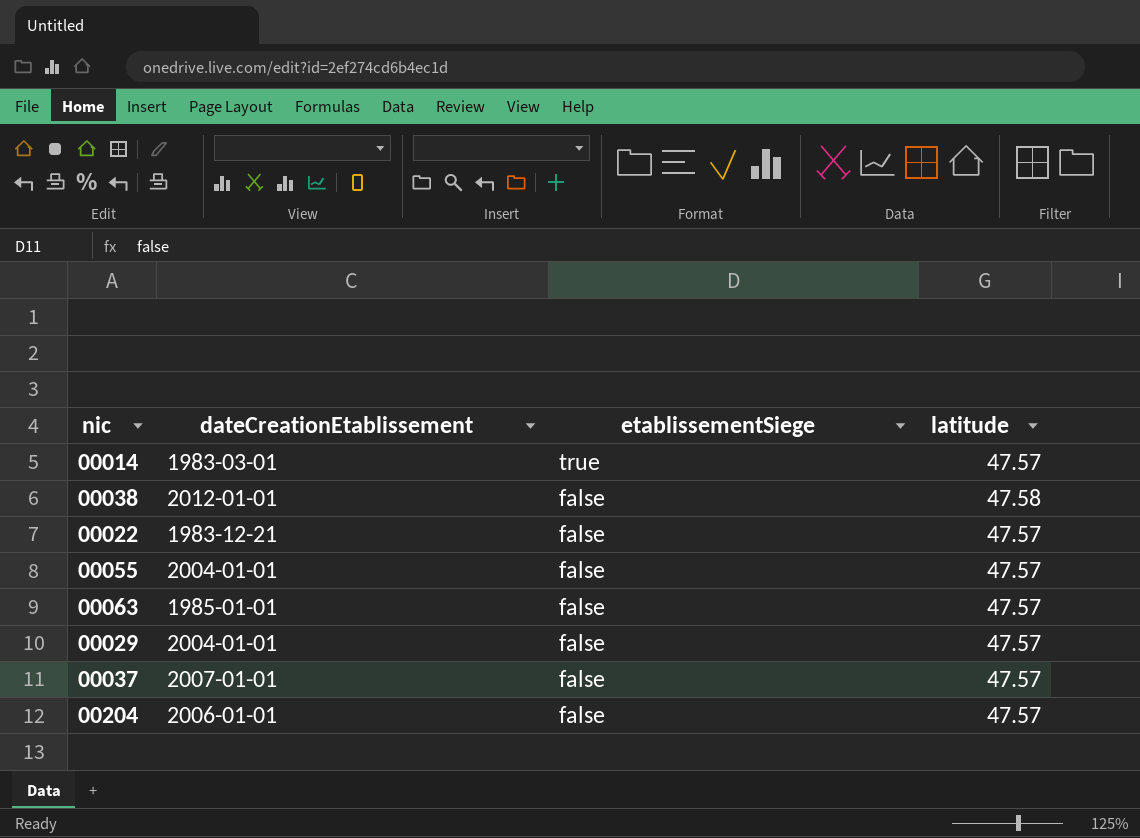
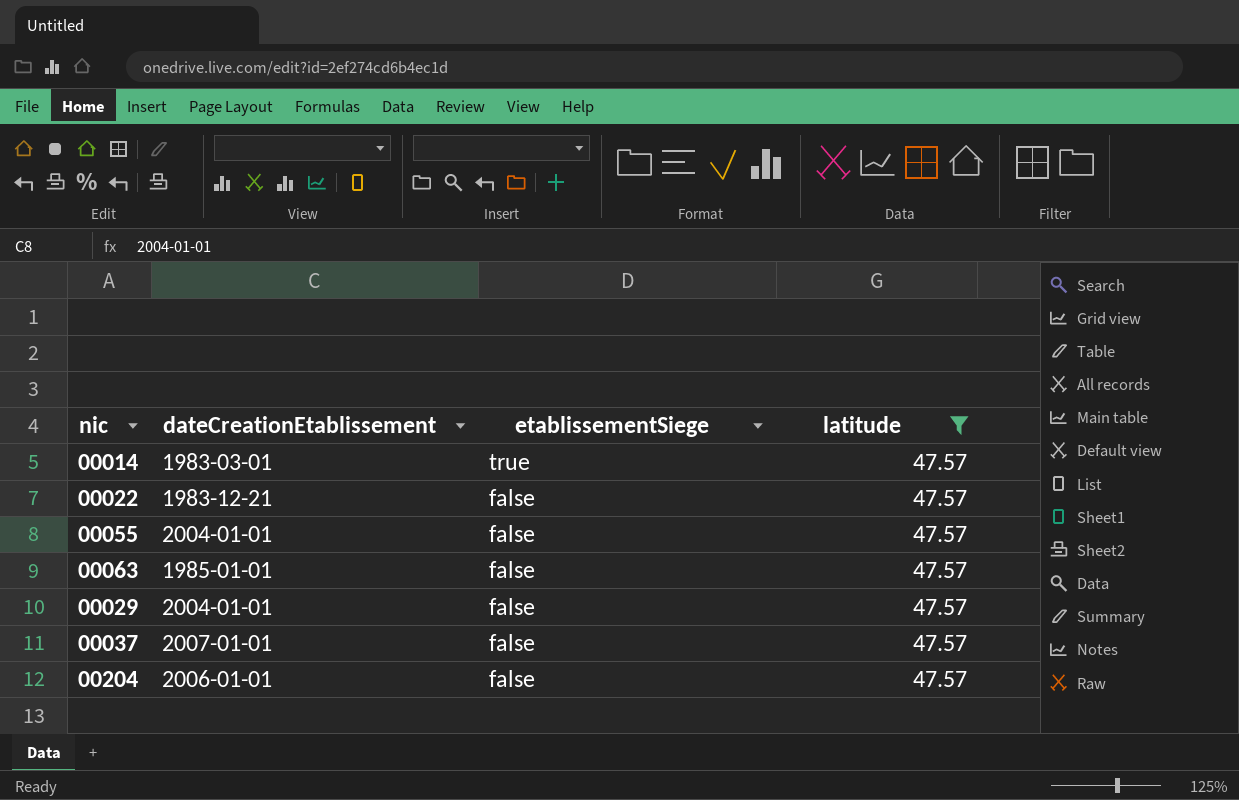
filter: none -> latitude = 47.57

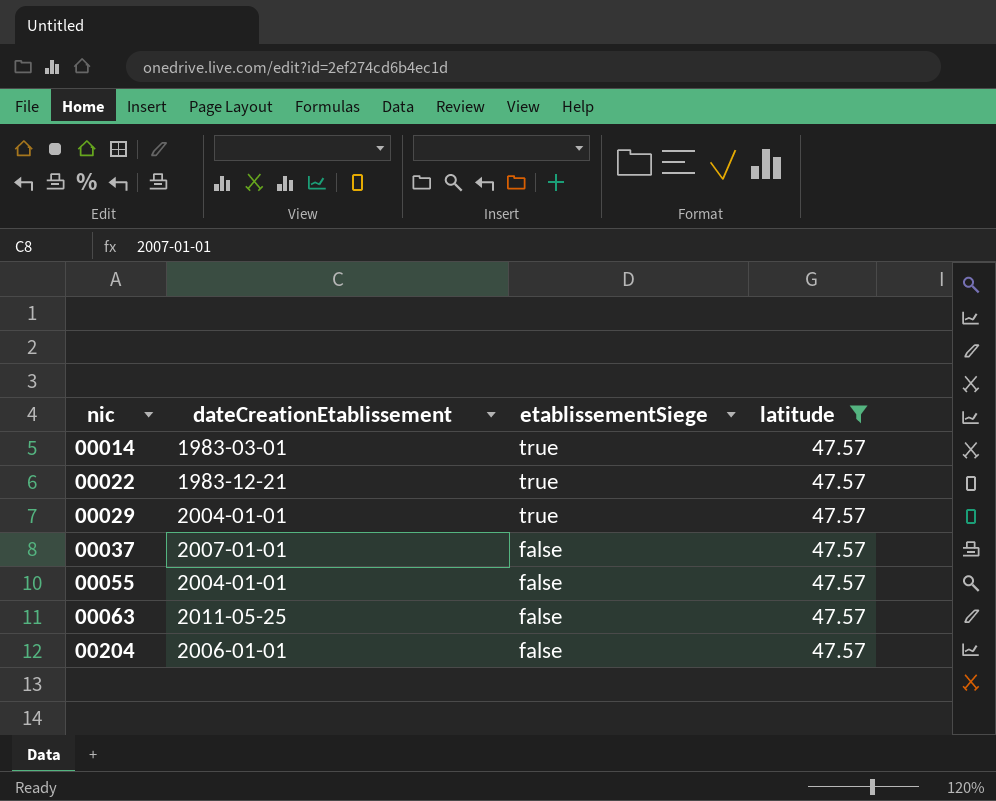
row order: etablissementSiege descending -> nic ascending
00022 | etablissementSiege: false -> true
00029 | etablissementSiege: false -> true
00063 | dateCreationEtablissement: 1985-01-01 -> 2011-05-25

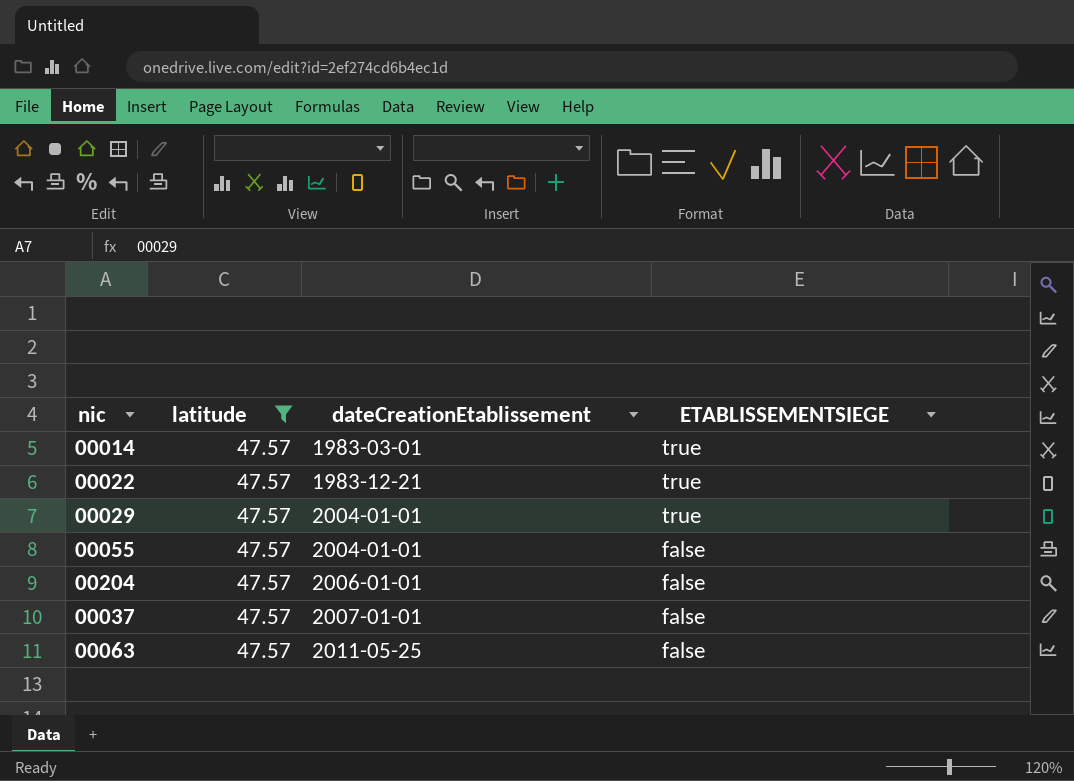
row order: nic ascending -> dateCreationEtablissement ascending
column latitude | position: 4 -> 2
column name: etablissementSiege -> ETABLISSEMENTSIEGE

